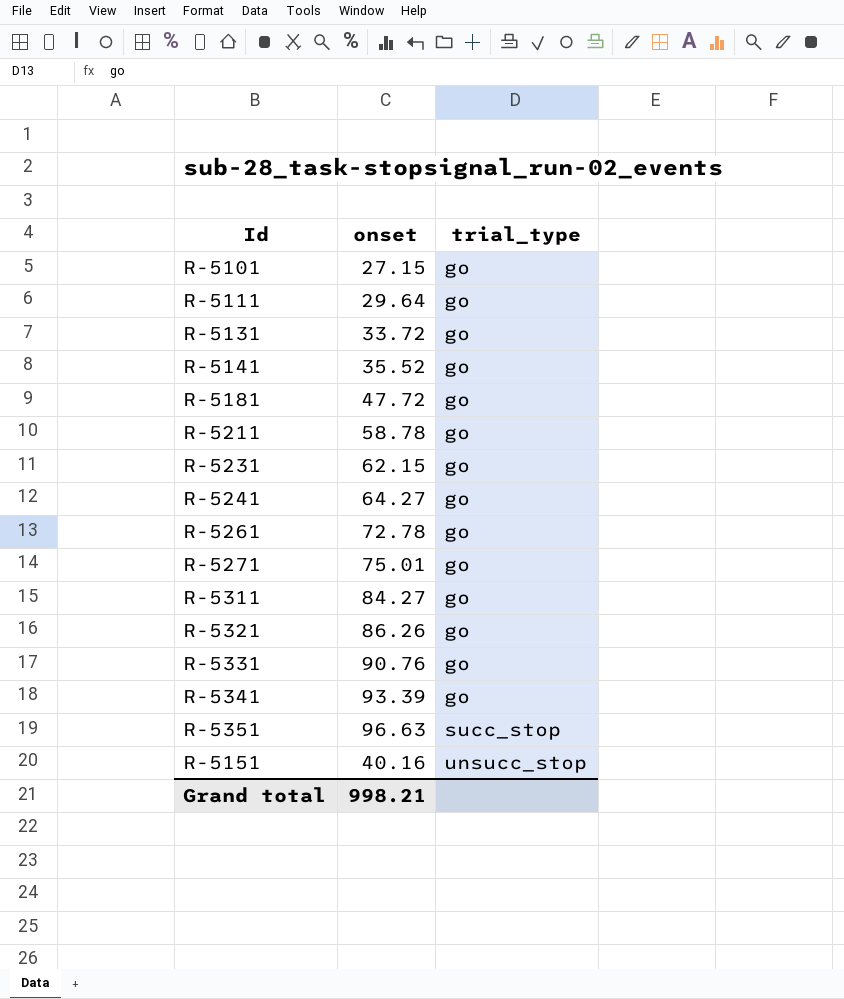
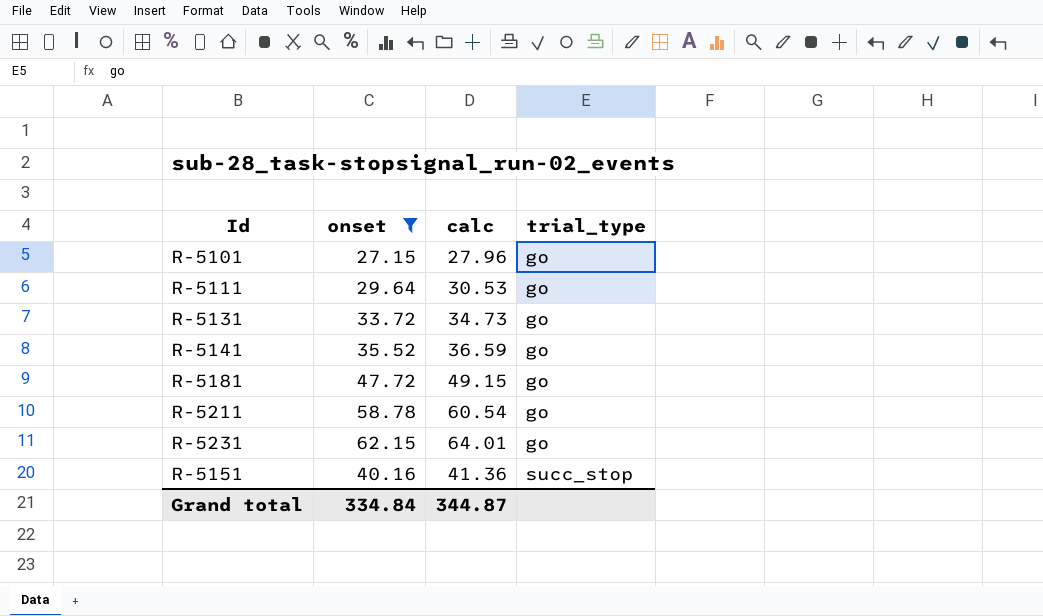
filter: none -> onset <= 62.15
column calc | formula: none -> [onset] * 1.03
R-5151 | trial_type: unsucc_stop -> succ_stop
Grand total | onset: 998.21 -> 334.84

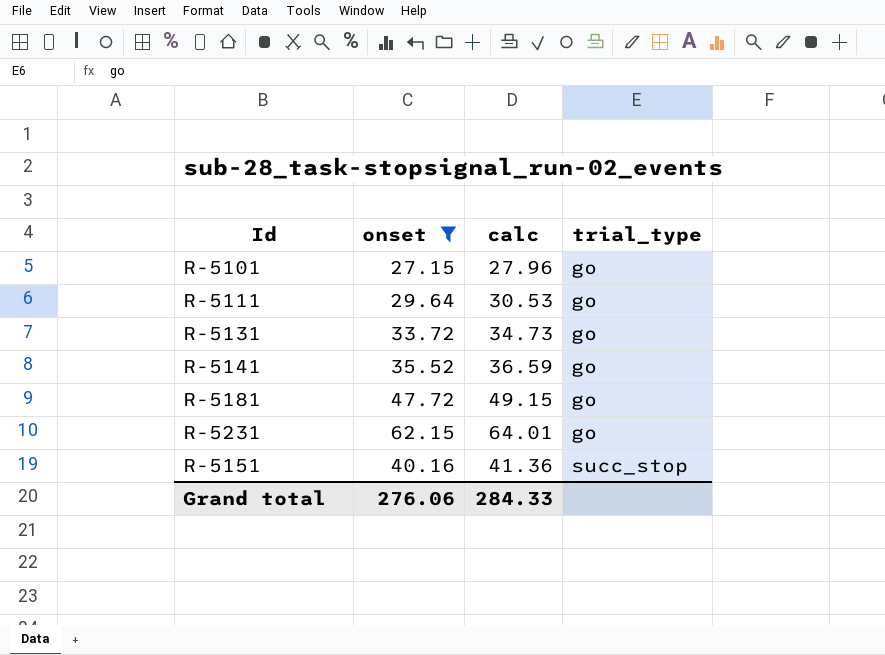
row R-5211: 58.78 | 60.54 | go -> none
Grand total | onset: 334.84 -> 276.06
Grand total | calc: 344.87 -> 284.33

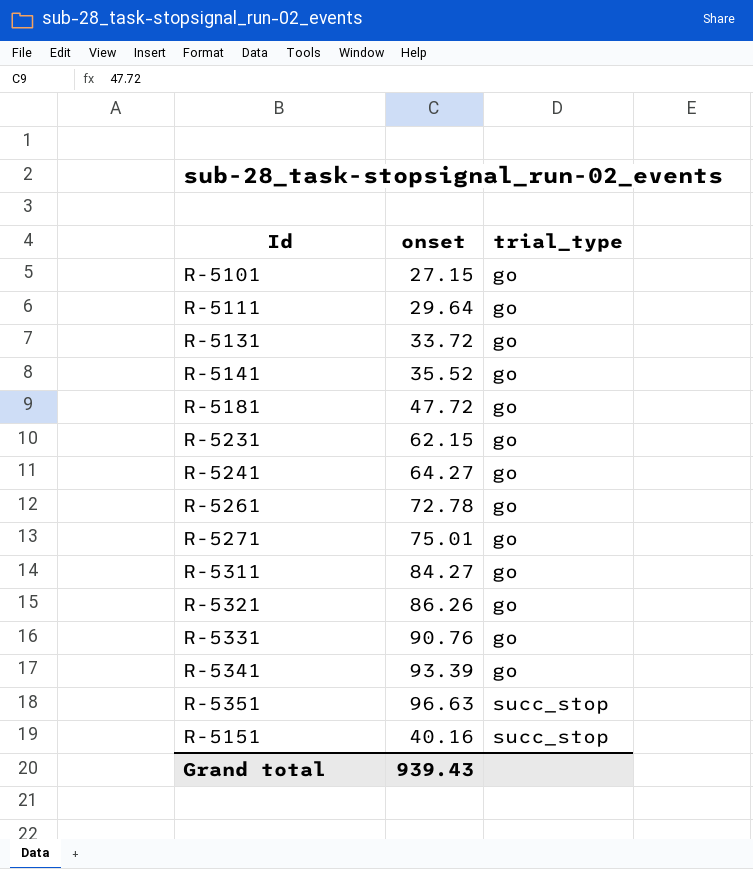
filter: onset <= 62.15 -> none
column calc | formula: [onset] * 1.03 -> none
Grand total | onset: 276.06 -> 939.43

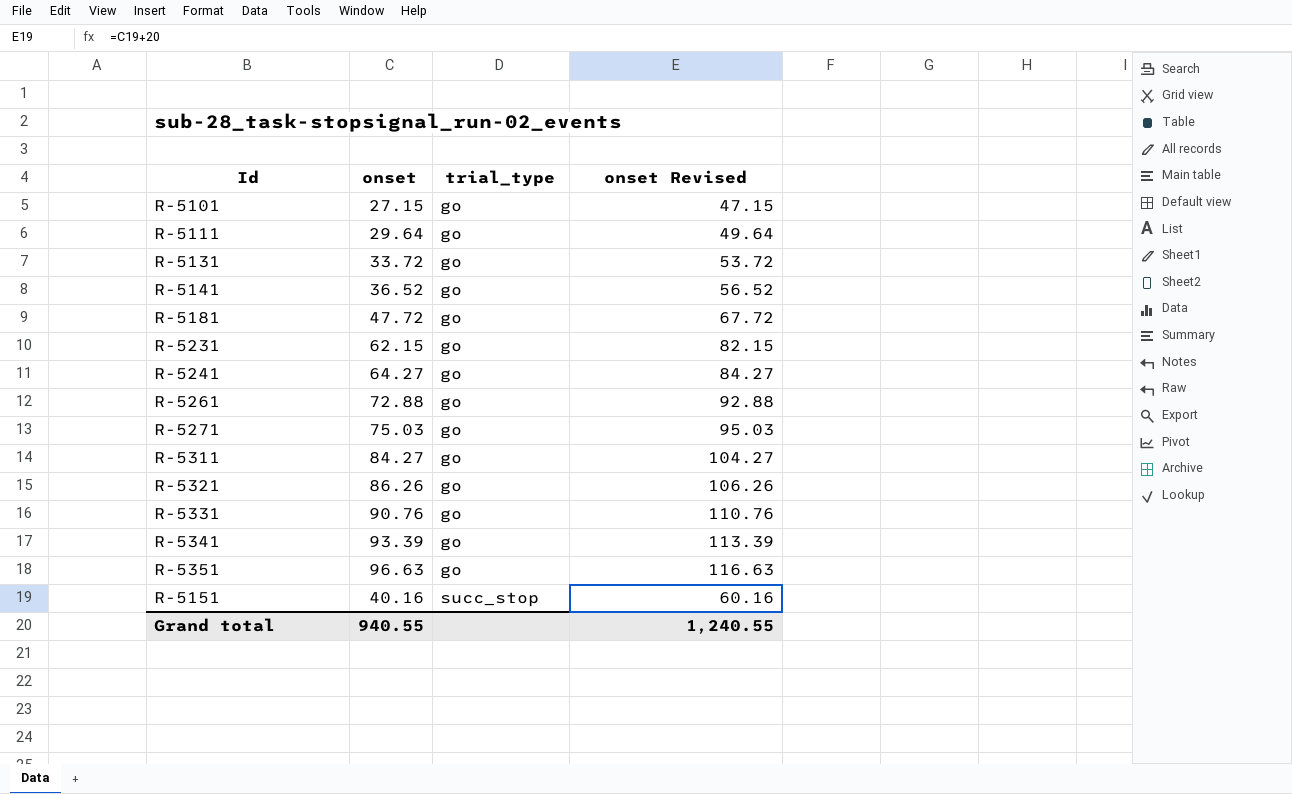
column onset Revised | formula: none -> [onset] + 20
R-5141 | onset: 35.52 -> 36.52
R-5261 | onset: 72.78 -> 72.88
R-5271 | onset: 75.01 -> 75.03
R-5351 | trial_type: succ_stop -> go
Grand total | onset: 939.43 -> 940.55

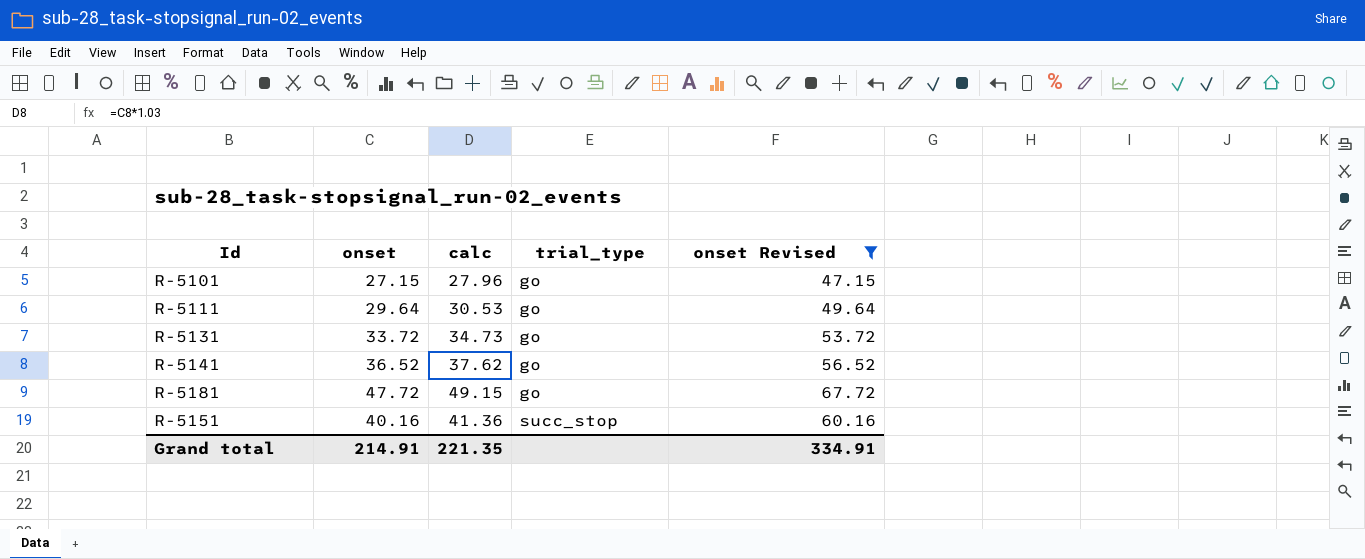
filter: none -> onset Revised <= 67.72
column calc | formula: none -> [onset] * 1.03
Grand total | onset: 940.55 -> 214.91
Grand total | onset Revised: 1,240.55 -> 334.91

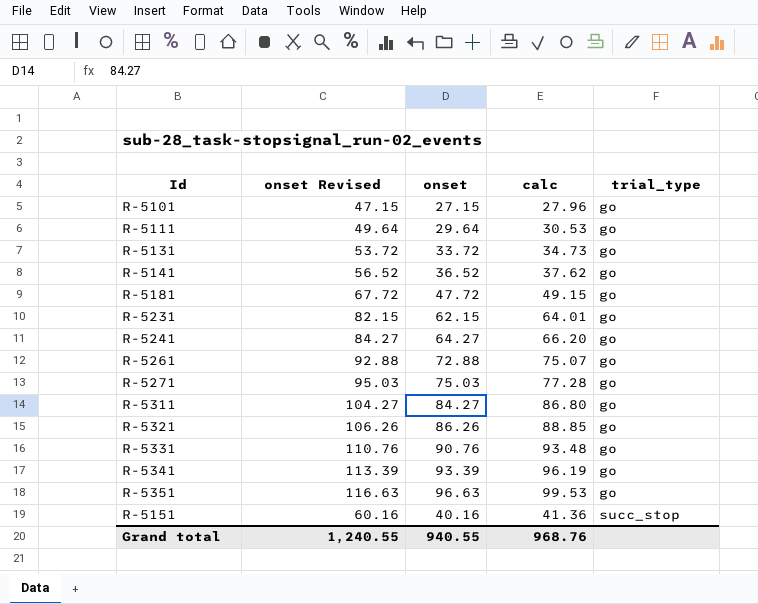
filter: onset Revised <= 67.72 -> none
column onset Revised | position: 5 -> 2
Grand total | onset Revised: 334.91 -> 1,240.55
Grand total | onset: 214.91 -> 940.55
Grand total | calc: 221.35 -> 968.76

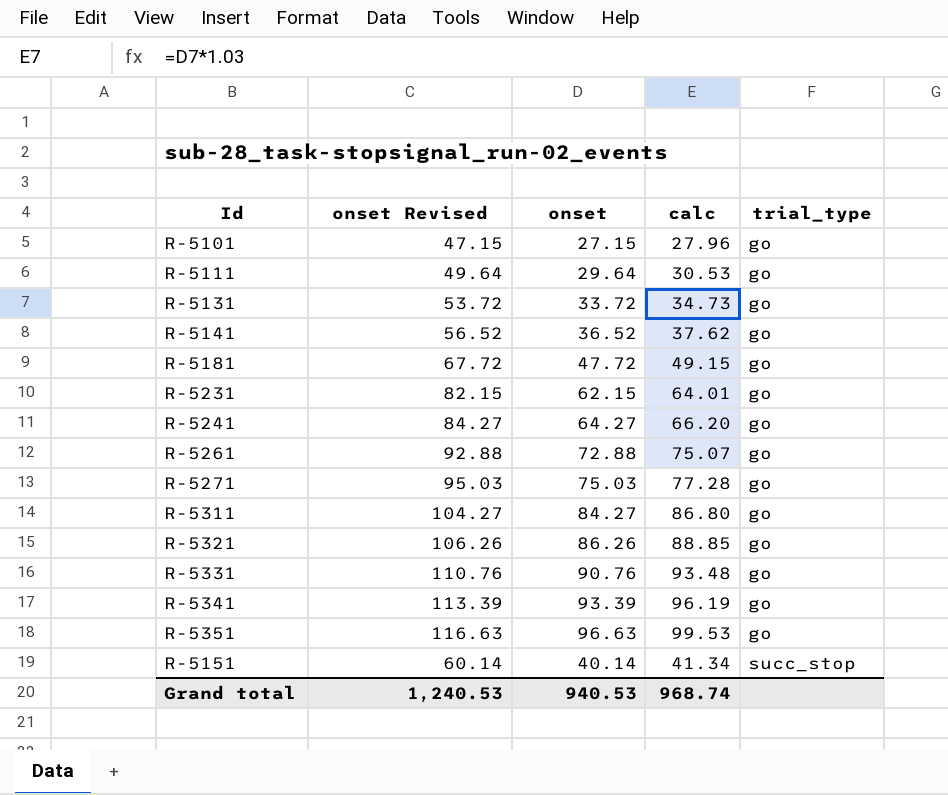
R-5151 | onset Revised: 60.16 -> 60.14
R-5151 | onset: 40.16 -> 40.14
R-5151 | calc: 41.36 -> 41.34
Grand total | onset Revised: 1,240.55 -> 1,240.53
Grand total | onset: 940.55 -> 940.53
Grand total | calc: 968.76 -> 968.74

